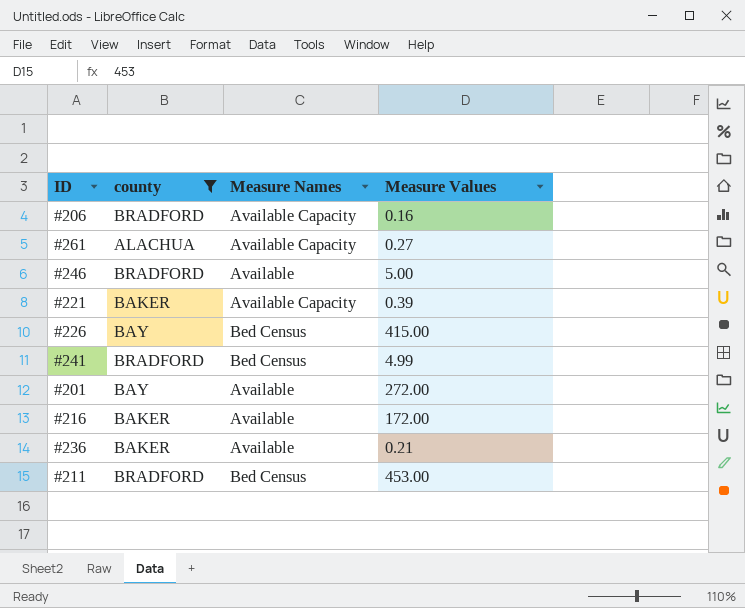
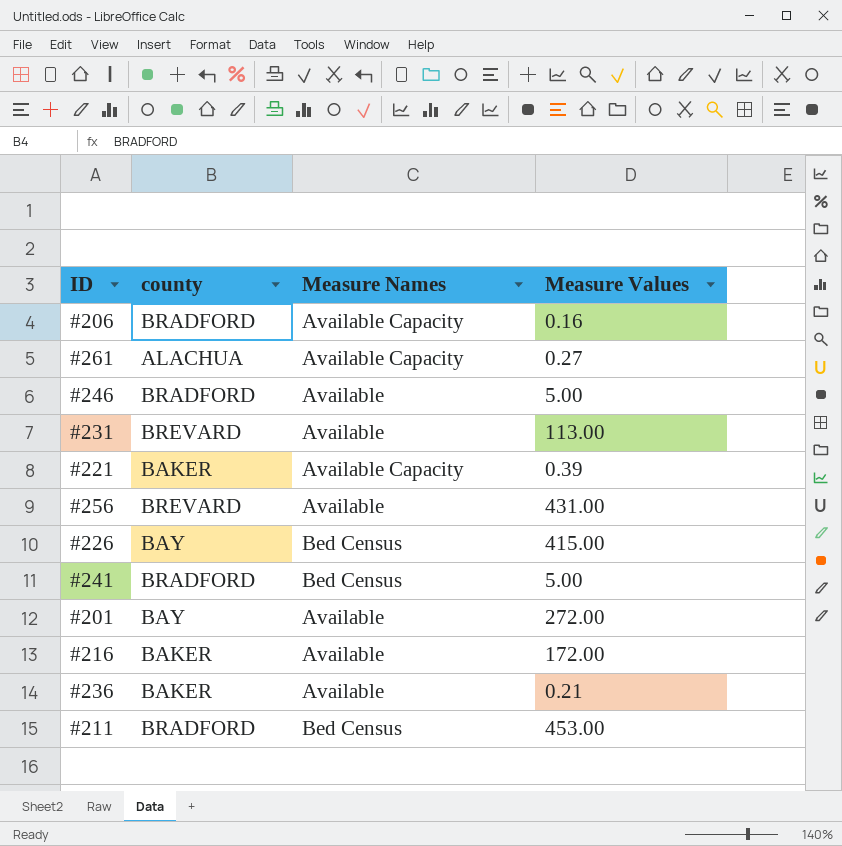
filter: county != BREVARD -> none
#241 | Measure Values: 4.99 -> 5.00

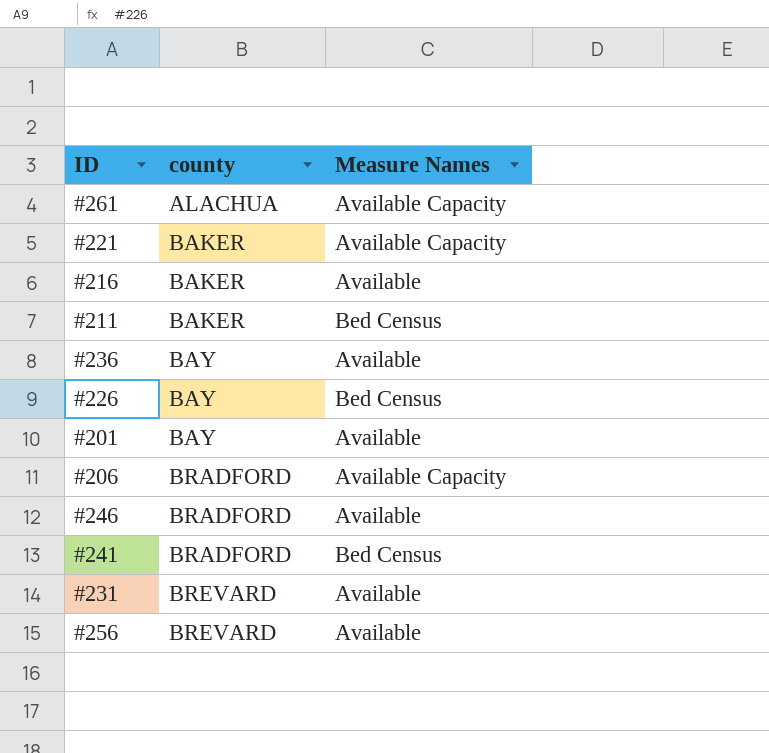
row order: none -> county ascending
column Measure Values | position: 4 -> none
#211 | county: BRADFORD -> BAKER
#236 | county: BAKER -> BAY

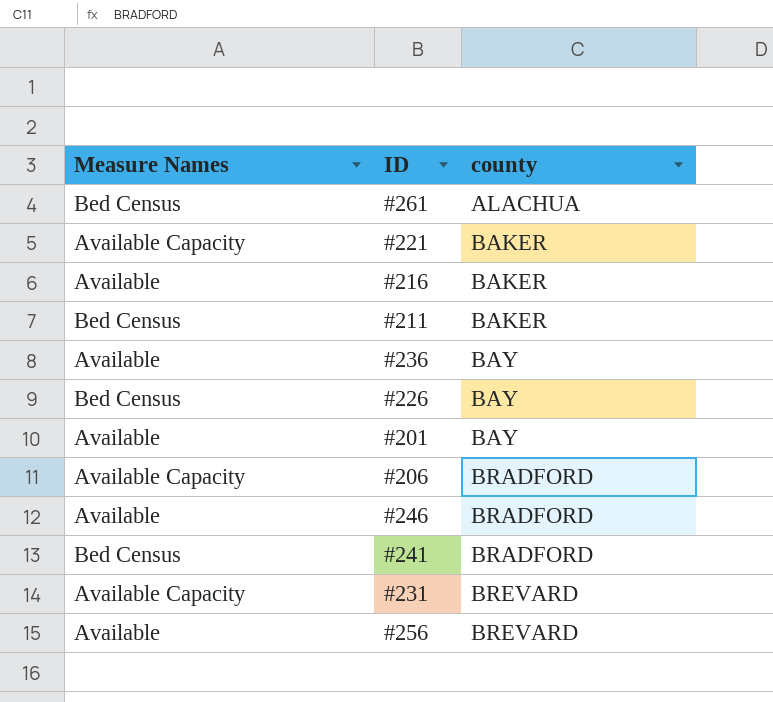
column Measure Names | position: 3 -> 1
#261 | Measure Names: Available Capacity -> Bed Census
#231 | Measure Names: Available -> Available Capacity

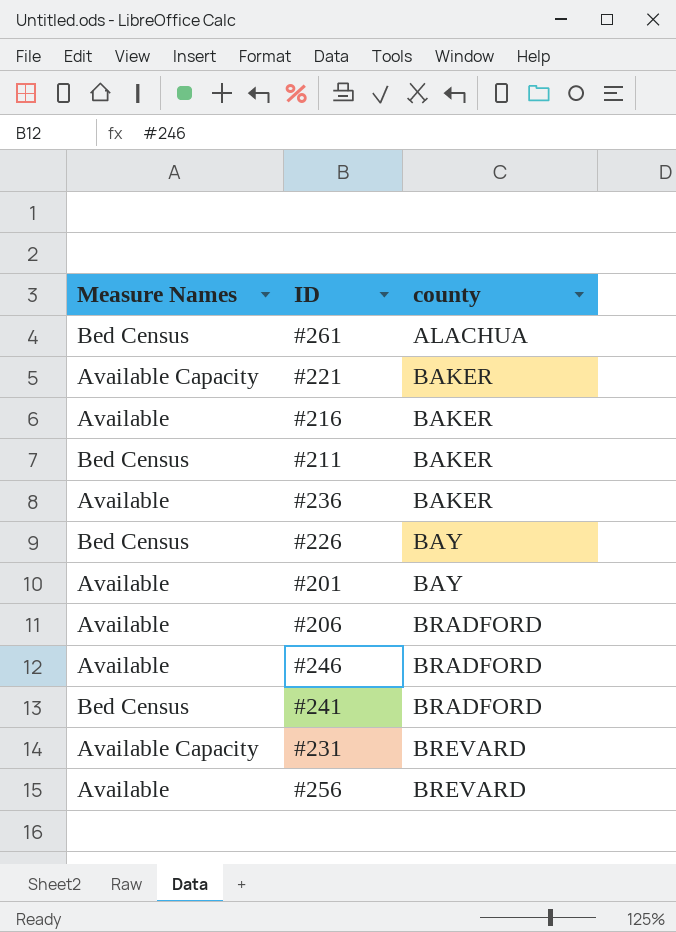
#236 | county: BAY -> BAKER
#206 | Measure Names: Available Capacity -> Available

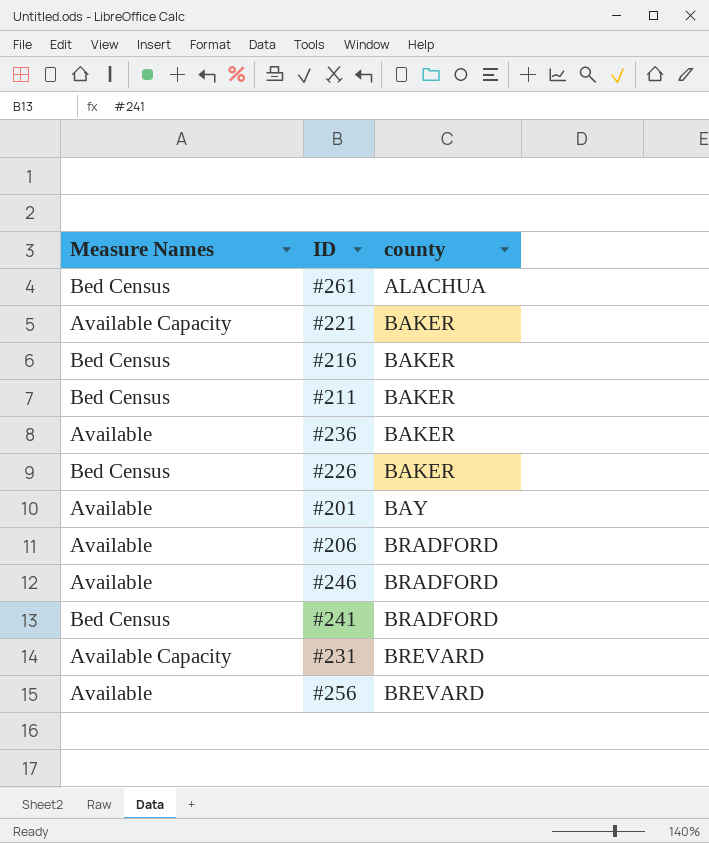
#216 | Measure Names: Available -> Bed Census
#226 | county: BAY -> BAKER

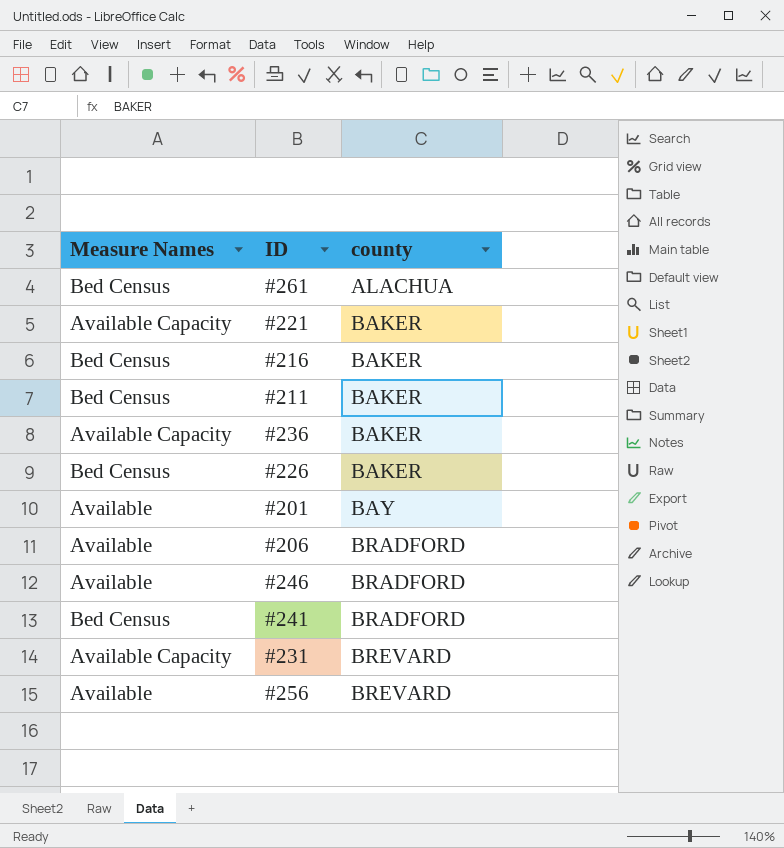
#236 | Measure Names: Available -> Available Capacity

